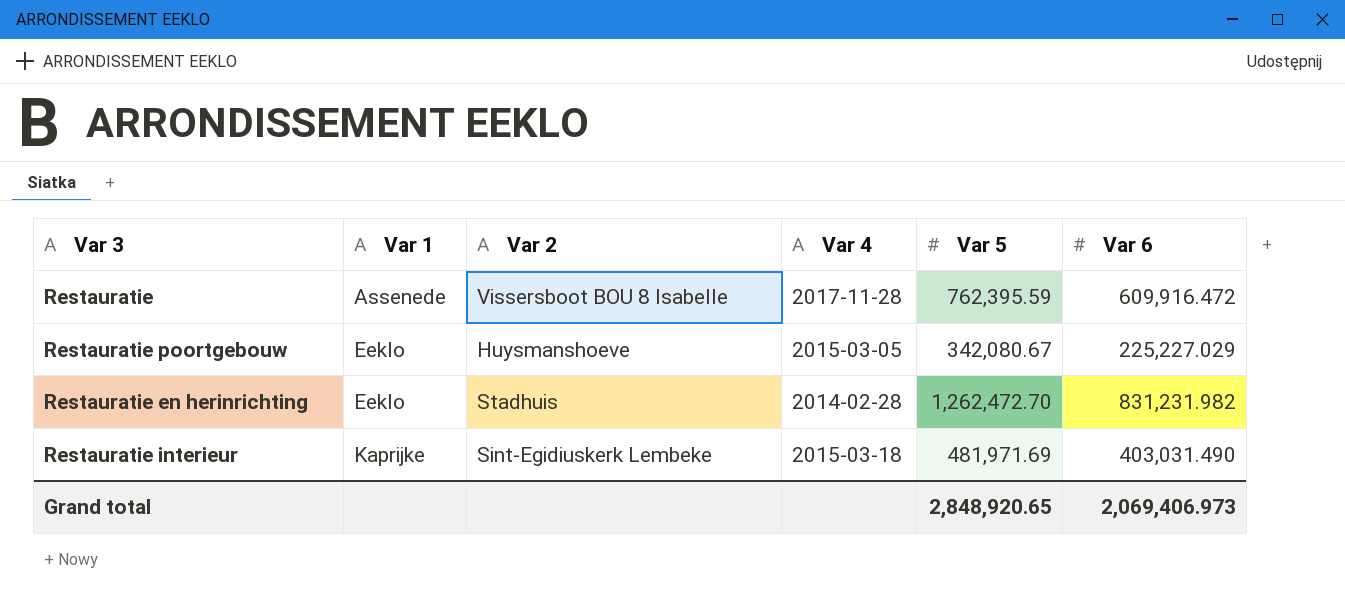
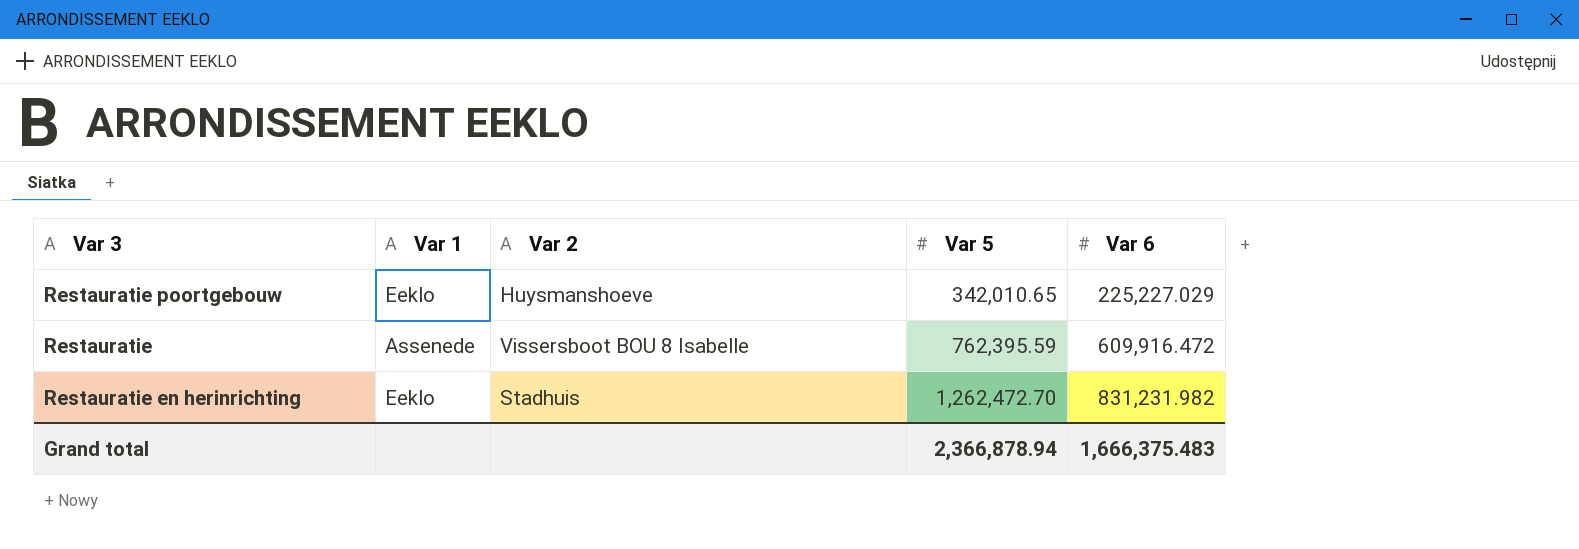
row order: Var 1 ascending -> Var 5 ascending
column Var 4 | position: 4 -> none
row Restauratie interieur: Kaprijke | Sint-Egidiuskerk Lembeke | 2015-03-18 | 481,971.69 | 403,031.490 -> none
Restauratie poortgebouw | Var 5: 342,080.67 -> 342,010.65
Grand total | Var 5: 2,848,920.65 -> 2,366,878.94
Grand total | Var 6: 2,069,406.973 -> 1,666,375.483

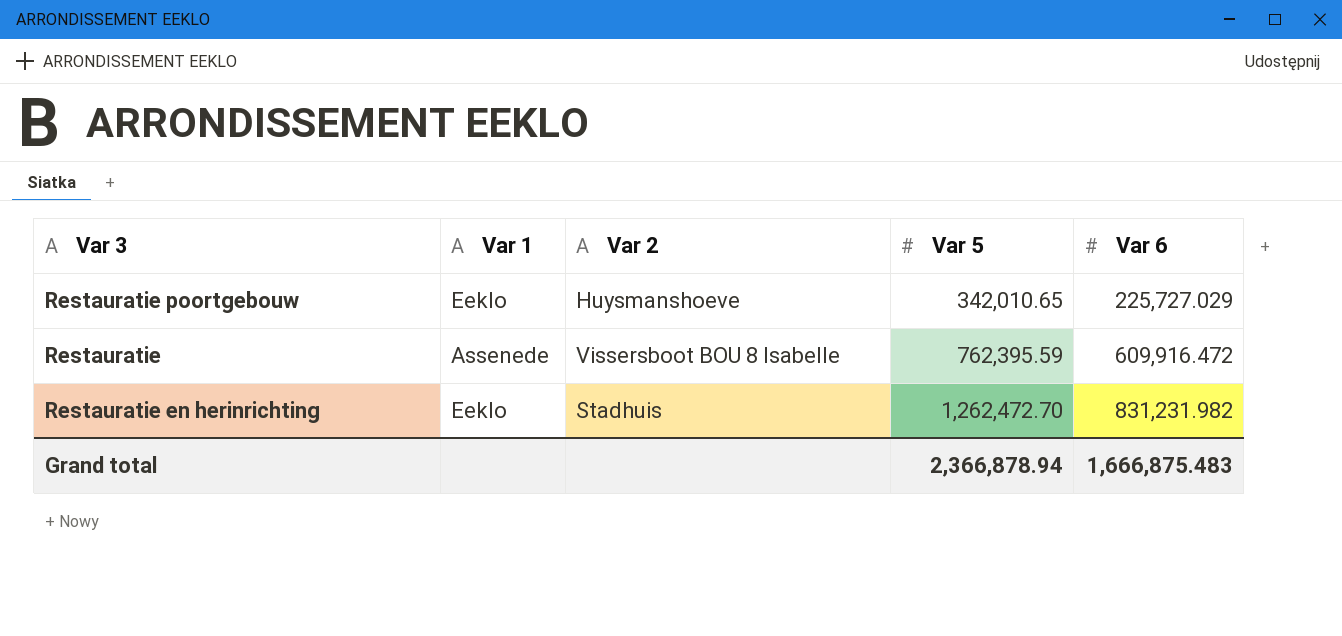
Restauratie poortgebouw | Var 6: 225,227.029 -> 225,727.029
Grand total | Var 6: 1,666,375.483 -> 1,666,875.483

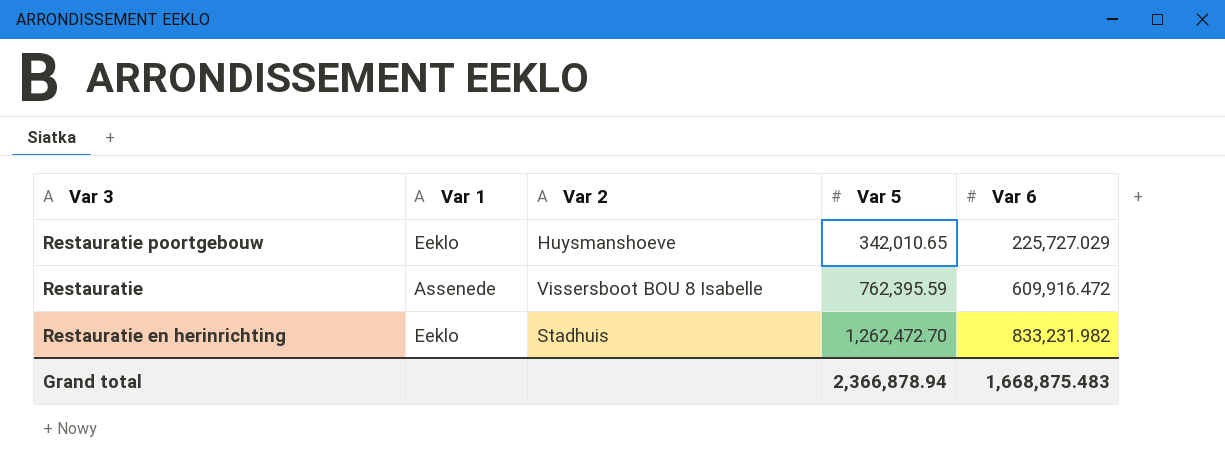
Restauratie en herinrichting | Var 6: 831,231.982 -> 833,231.982
Grand total | Var 6: 1,666,875.483 -> 1,668,875.483

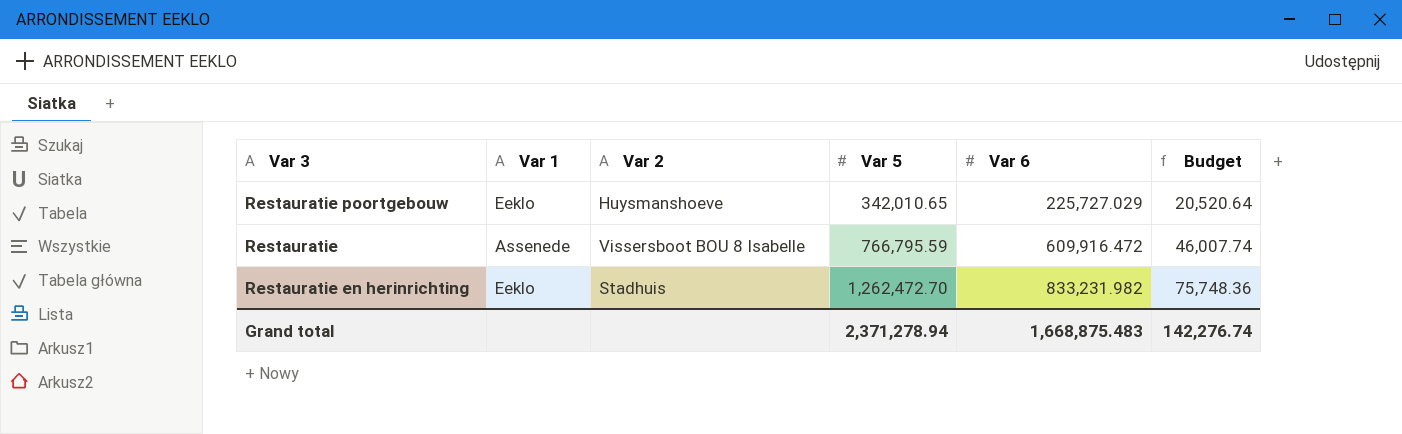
column Budget | formula: none -> [Var 5] * 0.06
Restauratie | Var 5: 762,395.59 -> 766,795.59
Grand total | Var 5: 2,366,878.94 -> 2,371,278.94

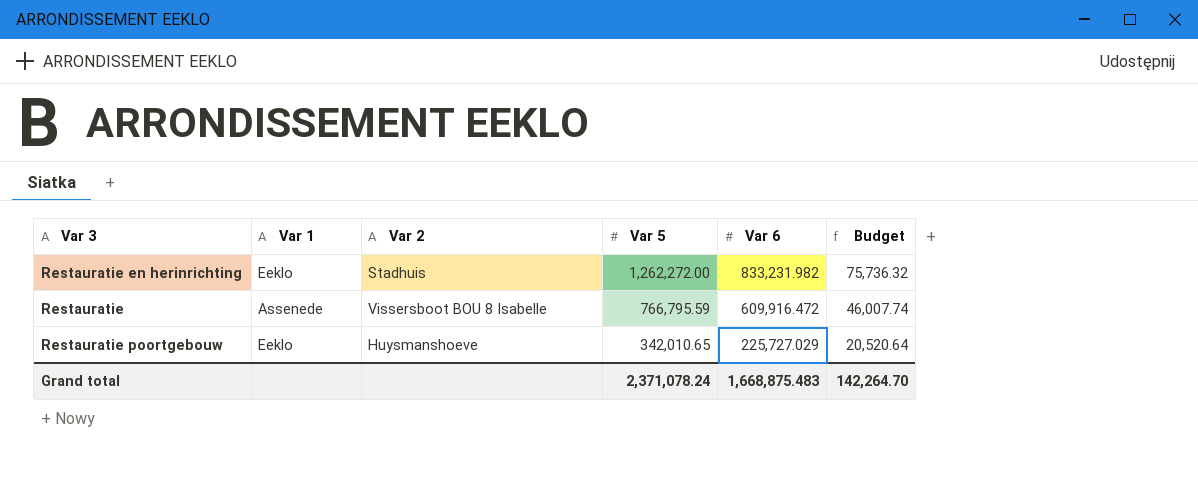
row order: Var 5 ascending -> Var 5 descending
Restauratie en herinrichting | Var 5: 1,262,472.70 -> 1,262,272.00
Restauratie en herinrichting | Budget: 75,748.36 -> 75,736.32
Grand total | Var 5: 2,371,278.94 -> 2,371,078.24
Grand total | Budget: 142,276.74 -> 142,264.70

